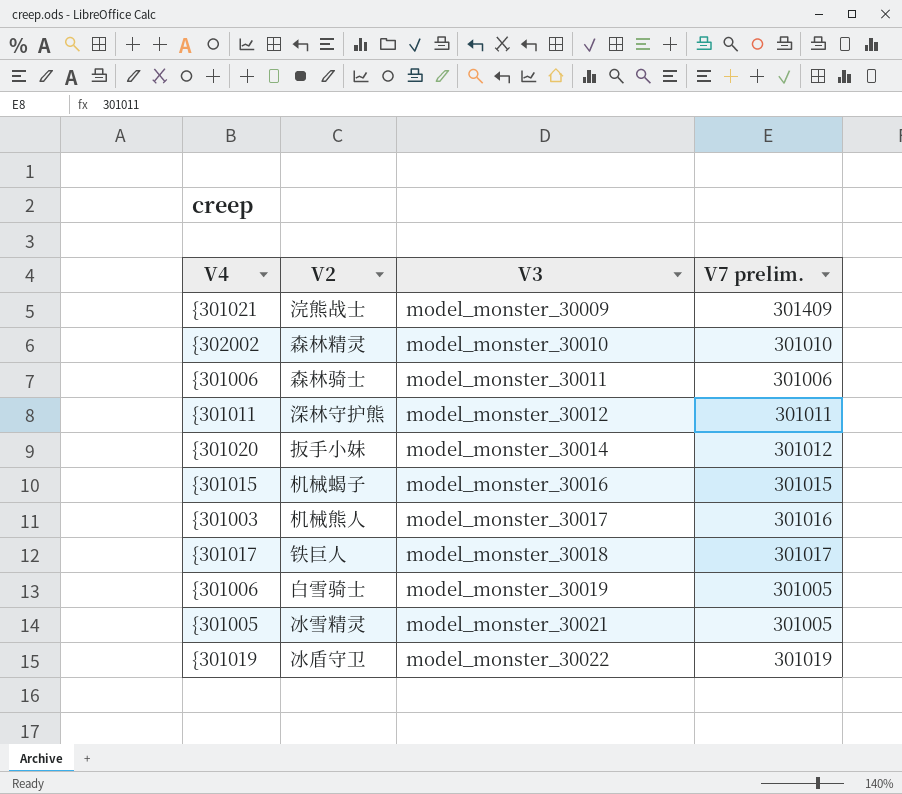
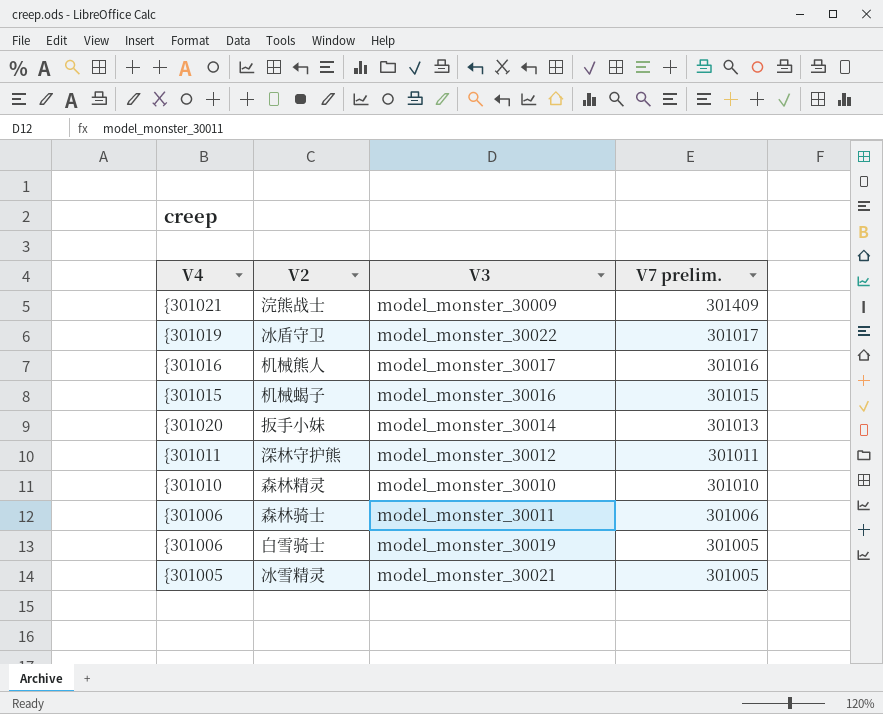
row order: V3 ascending -> V7 prelim. descending
row 铁巨人: {301017 | model_monster_30018 | 301017 -> none
冰盾守卫 | V7 prelim.: 301019 -> 301017
机械熊人 | V4: {301003 -> {301016
扳手小妹 | V7 prelim.: 301012 -> 301013
森林精灵 | V4: {302002 -> {301010

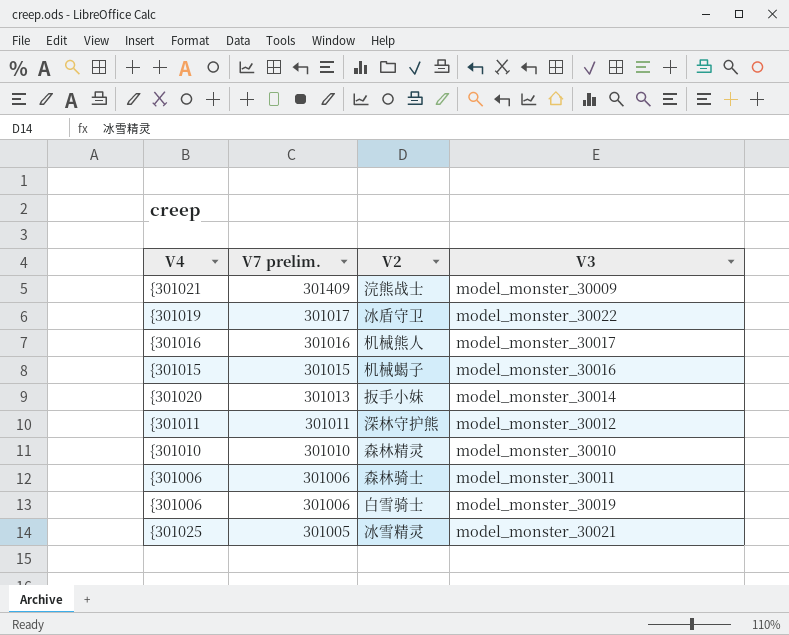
column V7 prelim. | position: 4 -> 2
白雪骑士 | V7 prelim.: 301005 -> 301006
冰雪精灵 | V4: {301005 -> {301025

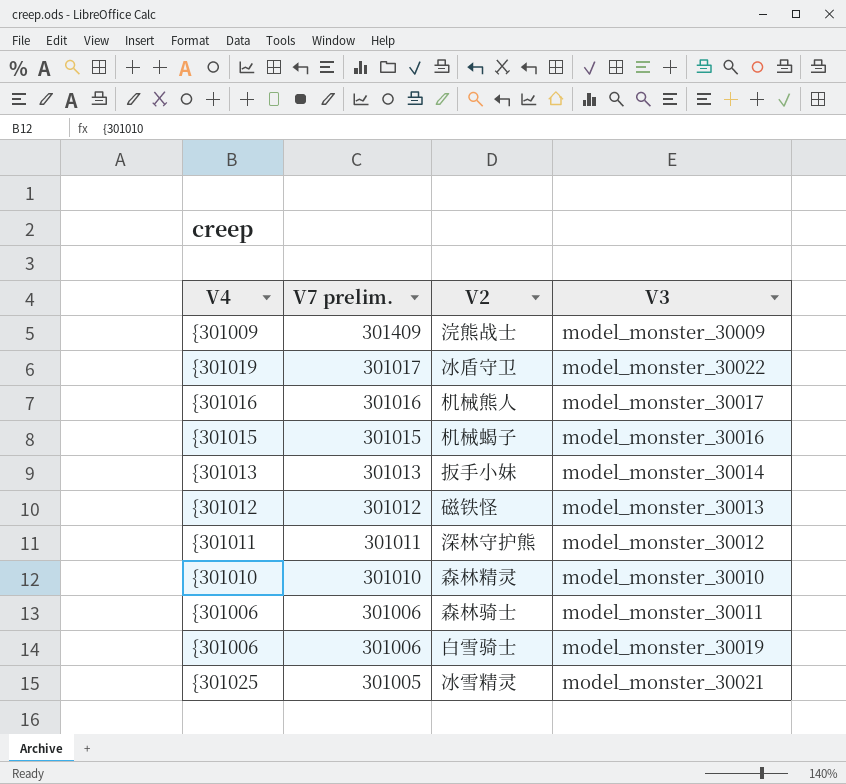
浣熊战士 | V4: {301021 -> {301009
扳手小妹 | V4: {301020 -> {301013
row 磁铁怪: none -> {301012 | 301012 | model_monster_30013

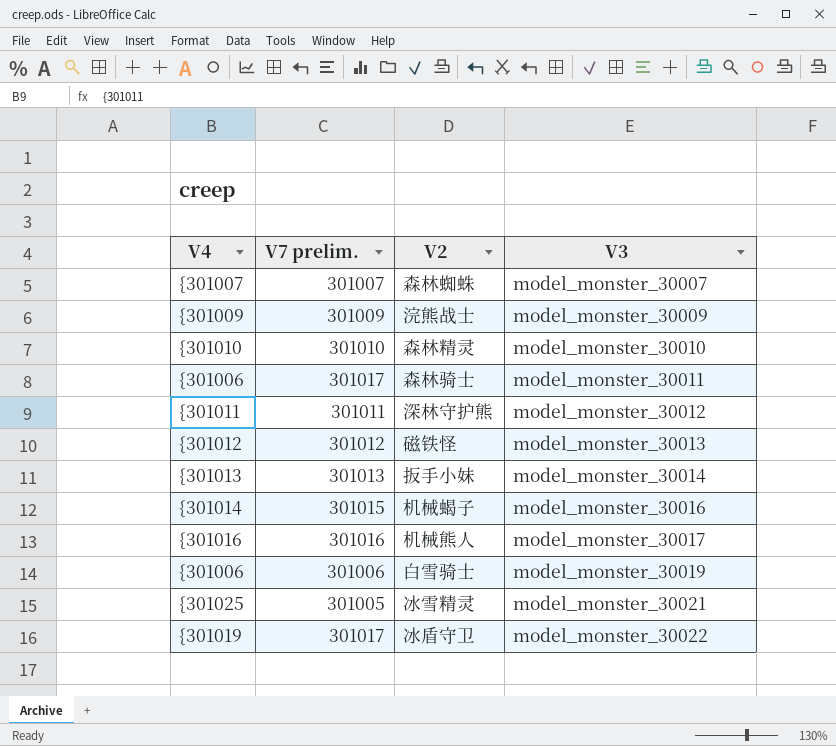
row order: V7 prelim. descending -> V3 ascending
row 森林蜘蛛: none -> {301007 | 301007 | model_monster_30007
浣熊战士 | V7 prelim.: 301409 -> 301009
森林骑士 | V7 prelim.: 301006 -> 301017
机械蝎子 | V4: {301015 -> {301014

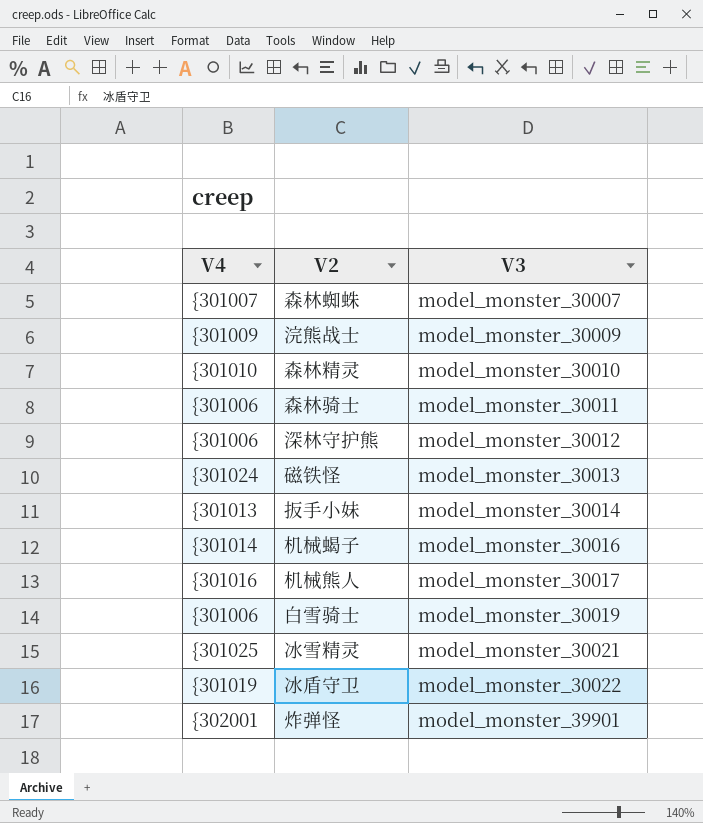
column V7 prelim. | position: 2 -> none
深林守护熊 | V4: {301011 -> {301006
磁铁怪 | V4: {301012 -> {301024
row 炸弹怪: none -> {302001 | model_monster_39901

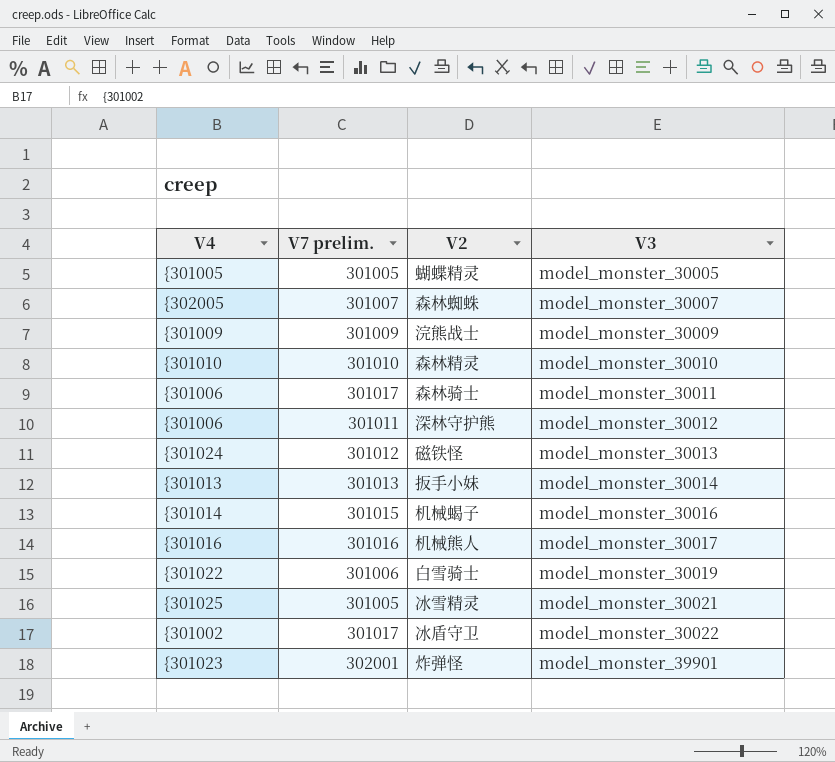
column V7 prelim. | position: none -> 2
row 蝴蝶精灵: none -> {301005 | 301005 | model_monster_30005
森林蜘蛛 | V4: {301007 -> {302005
白雪骑士 | V4: {301006 -> {301022
冰盾守卫 | V4: {301019 -> {301002
炸弹怪 | V4: {302001 -> {301023

